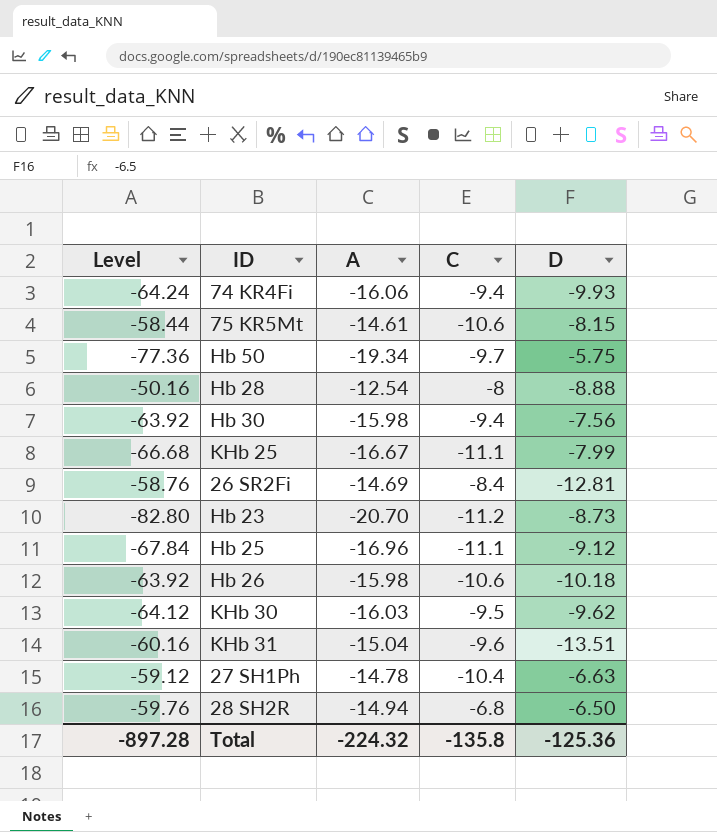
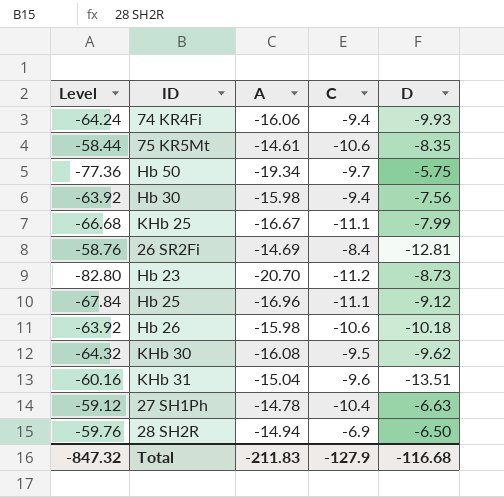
row Hb 28: -50.16 | -12.54 | -8 | -8.88 -> none
75 KR5Mt | D: -8.15 -> -8.35
KHb 30 | Level: -64.12 -> -64.32
KHb 30 | A: -16.03 -> -16.08
28 SH2R | C: -6.8 -> -6.9
Total | Level: -897.28 -> -847.32
Total | A: -224.32 -> -211.83
Total | C: -135.8 -> -127.9
Total | D: -125.36 -> -116.68

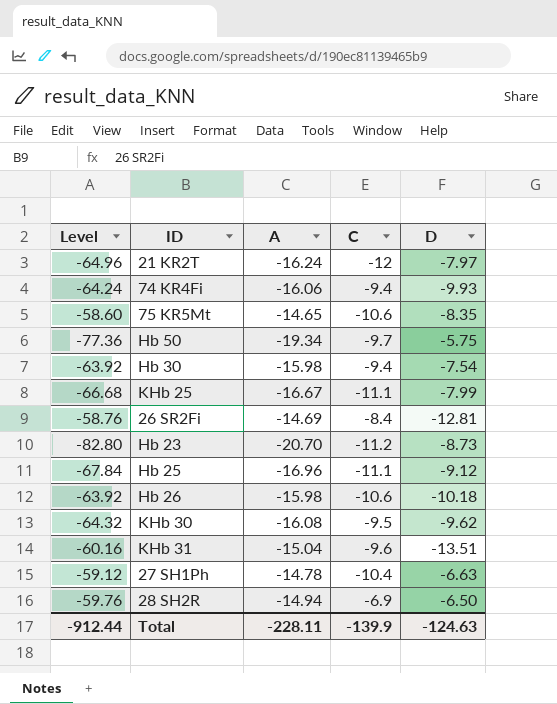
row 21 KR2T: none -> -64.96 | -16.24 | -12 | -7.97
75 KR5Mt | Level: -58.44 -> -58.60
75 KR5Mt | A: -14.61 -> -14.65
Hb 30 | D: -7.56 -> -7.54
Total | Level: -847.32 -> -912.44
Total | A: -211.83 -> -228.11
Total | C: -127.9 -> -139.9
Total | D: -116.68 -> -124.63

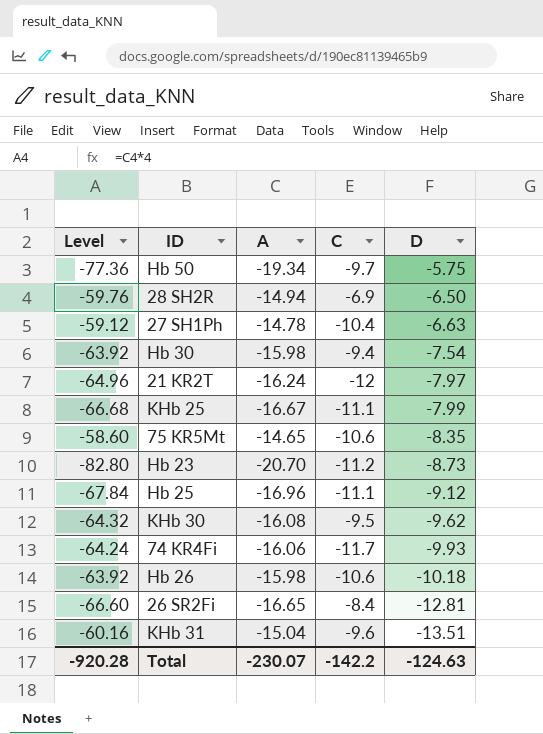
row order: none -> D descending
74 KR4Fi | C: -9.4 -> -11.7
26 SR2Fi | Level: -58.76 -> -66.60
26 SR2Fi | A: -14.69 -> -16.65
Total | Level: -912.44 -> -920.28
Total | A: -228.11 -> -230.07
Total | C: -139.9 -> -142.2

